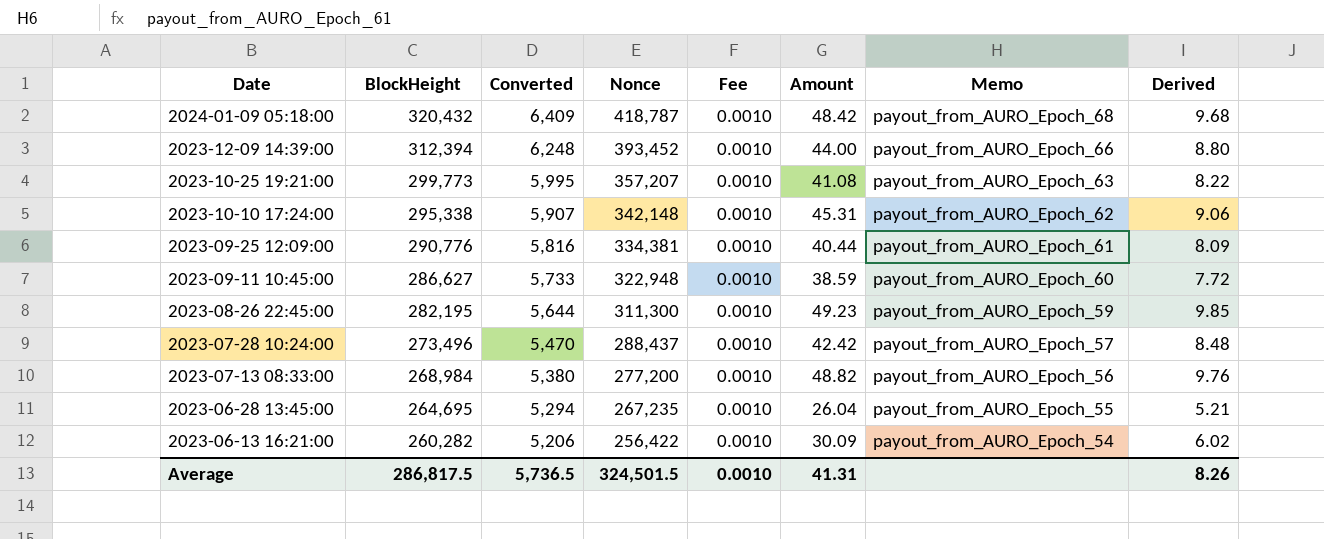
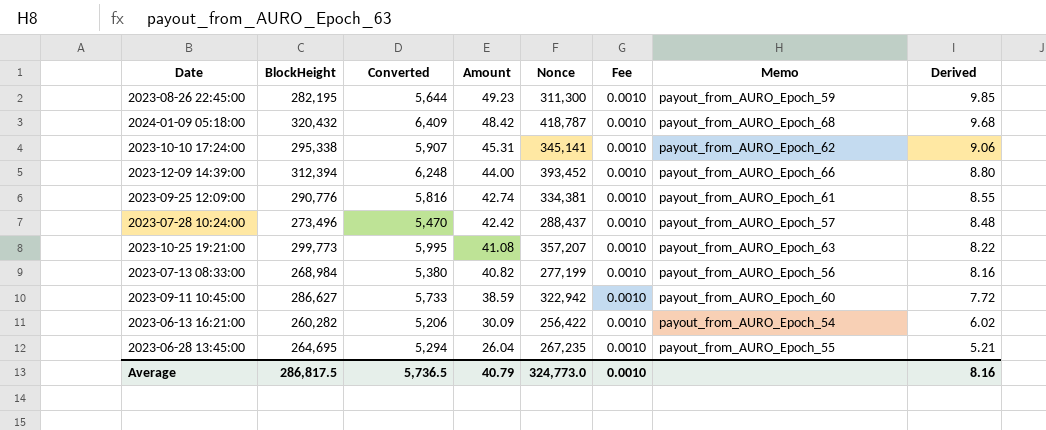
row order: Date descending -> Amount descending
column Amount | position: 6 -> 4
2023-10-10 17:24:00 | Nonce: 342,148 -> 345,141
2023-09-25 12:09:00 | Amount: 40.44 -> 42.74
2023-09-25 12:09:00 | Derived: 8.09 -> 8.55
2023-07-13 08:33:00 | Amount: 48.82 -> 40.82
2023-07-13 08:33:00 | Nonce: 277,200 -> 277,199
2023-07-13 08:33:00 | Derived: 9.76 -> 8.16
2023-09-11 10:45:00 | Nonce: 322,948 -> 322,942
Average | Amount: 41.31 -> 40.79
Average | Nonce: 324,501.5 -> 324,773.0
Average | Derived: 8.26 -> 8.16

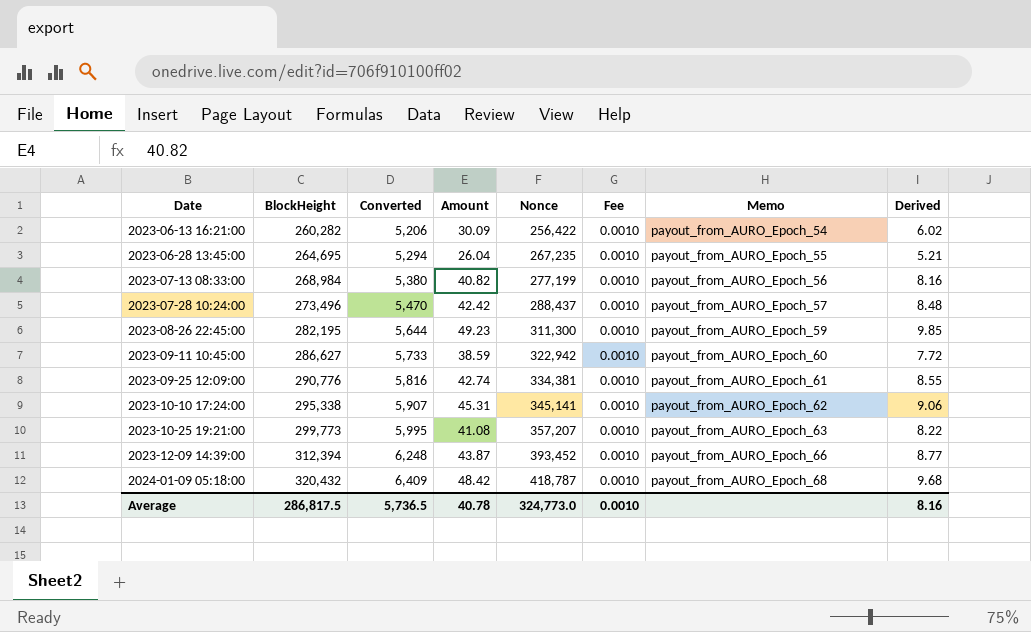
row order: Amount descending -> Date ascending
2023-12-09 14:39:00 | Amount: 44.00 -> 43.87
2023-12-09 14:39:00 | Derived: 8.80 -> 8.77
Average | Amount: 40.79 -> 40.78

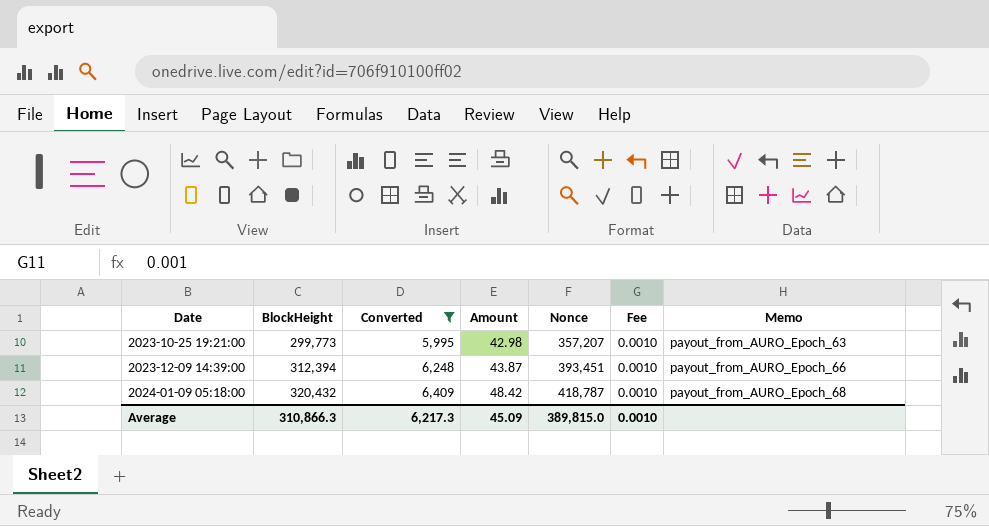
filter: none -> Converted >= 5,995
column Derived | formula: [Amount] * 0.2 -> none
2023-10-25 19:21:00 | Amount: 41.08 -> 42.98
2023-12-09 14:39:00 | Nonce: 393,452 -> 393,451
Average | BlockHeight: 286,817.5 -> 310,866.3
Average | Converted: 5,736.5 -> 6,217.3
Average | Amount: 40.78 -> 45.09
Average | Nonce: 324,773.0 -> 389,815.0

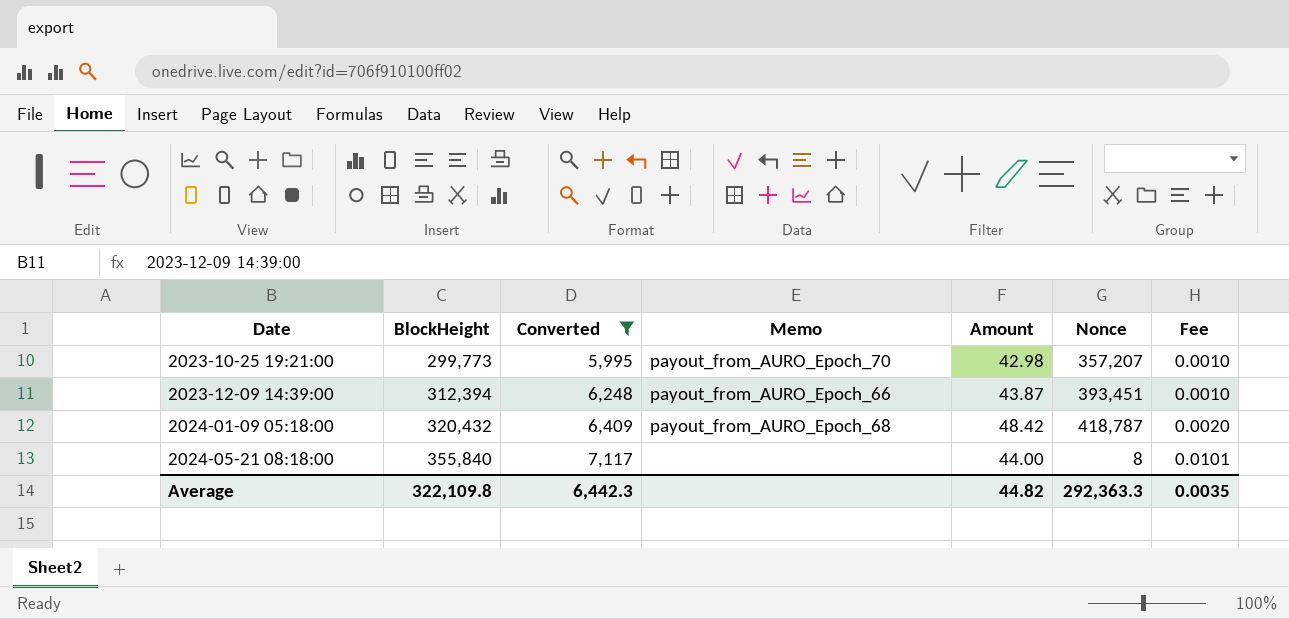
column Memo | position: 7 -> 4
2023-10-25 19:21:00 | Memo: payout_from_AURO_Epoch_63 -> payout_from_AURO_Epoch_70
2024-01-09 05:18:00 | Fee: 0.0010 -> 0.0020
row 2024-05-21 08:18:00: none -> 355,840 | 7,117 | none | 44.00 | 8 | 0.0101
Average | BlockHeight: 310,866.3 -> 322,109.8
Average | Converted: 6,217.3 -> 6,442.3
Average | Amount: 45.09 -> 44.82
Average | Nonce: 389,815.0 -> 292,363.3
Average | Fee: 0.0010 -> 0.0035

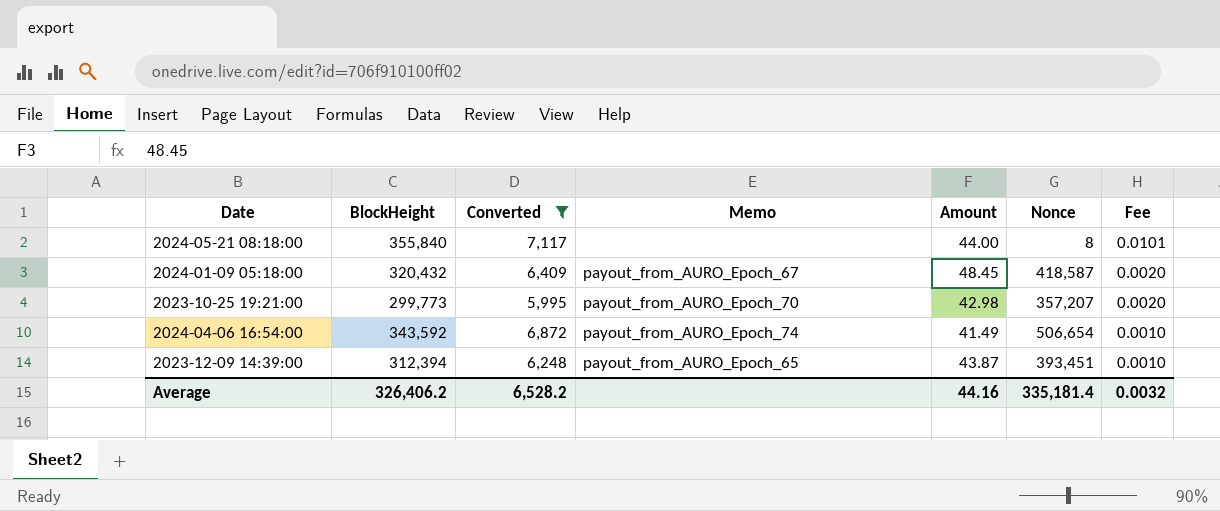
row order: Date ascending -> Fee descending
2024-01-09 05:18:00 | Memo: payout_from_AURO_Epoch_68 -> payout_from_AURO_Epoch_67
2024-01-09 05:18:00 | Amount: 48.42 -> 48.45
2024-01-09 05:18:00 | Nonce: 418,787 -> 418,587
2023-10-25 19:21:00 | Fee: 0.0010 -> 0.0020
row 2024-04-06 16:54:00: none -> 343,592 | 6,872 | payout_from_AURO_Epoch_74 | 41.49 | 506,654 | 0.0010
2023-12-09 14:39:00 | Memo: payout_from_AURO_Epoch_66 -> payout_from_AURO_Epoch_65
Average | BlockHeight: 322,109.8 -> 326,406.2
Average | Converted: 6,442.3 -> 6,528.2
Average | Amount: 44.82 -> 44.16
Average | Nonce: 292,363.3 -> 335,181.4
Average | Fee: 0.0035 -> 0.0032

